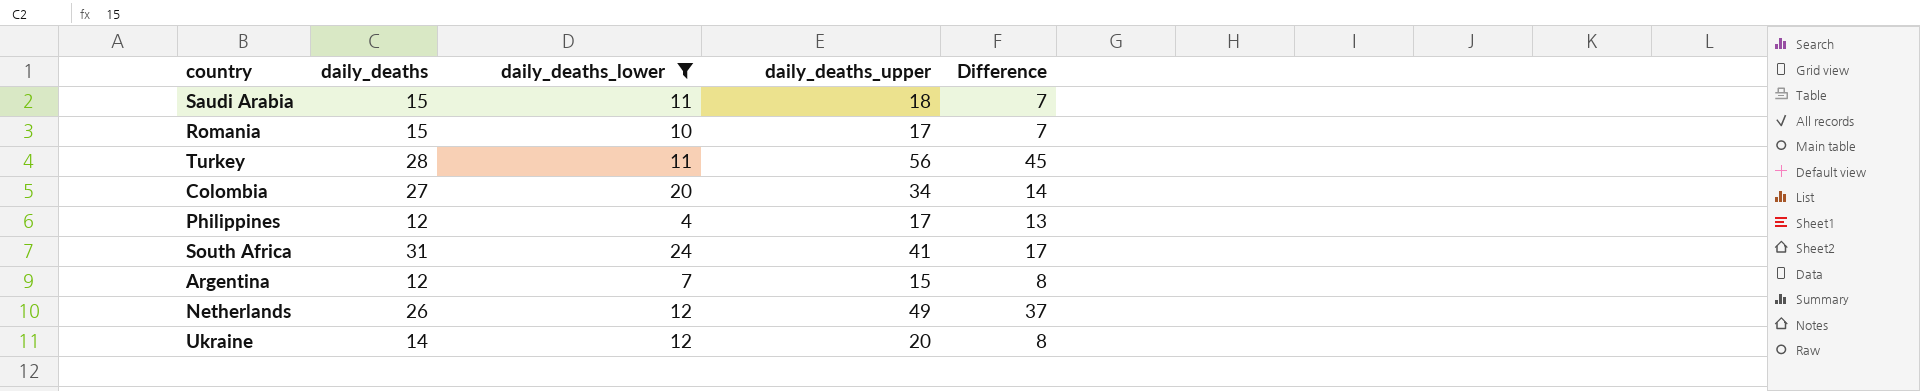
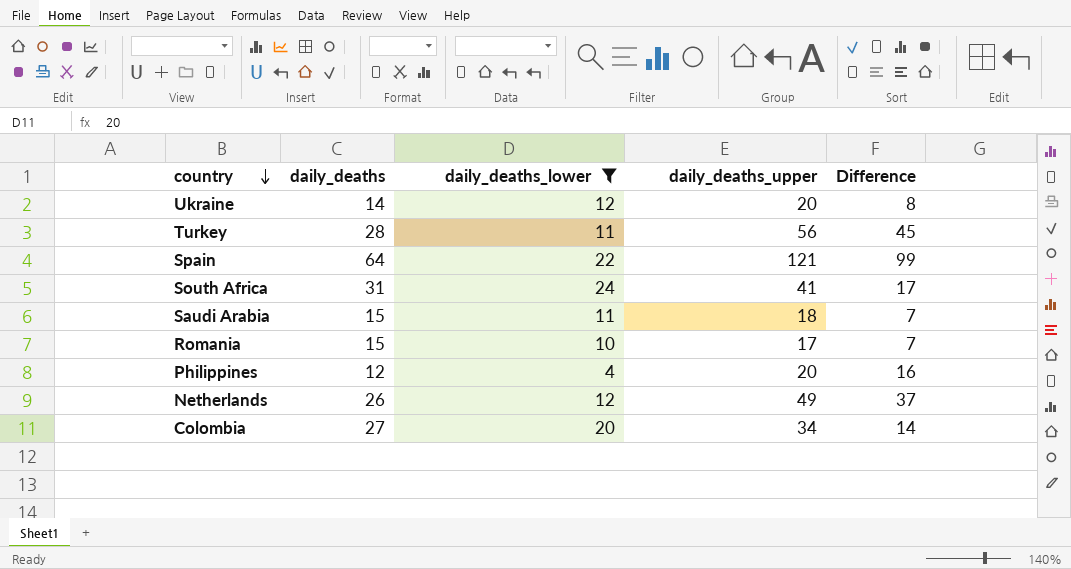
row order: none -> country descending
row Argentina: 12 | 7 | 15 | 8 -> none
row Spain: none -> 64 | 22 | 121 | 99
Philippines | daily_deaths_upper: 17 -> 20
Philippines | Difference: 13 -> 16

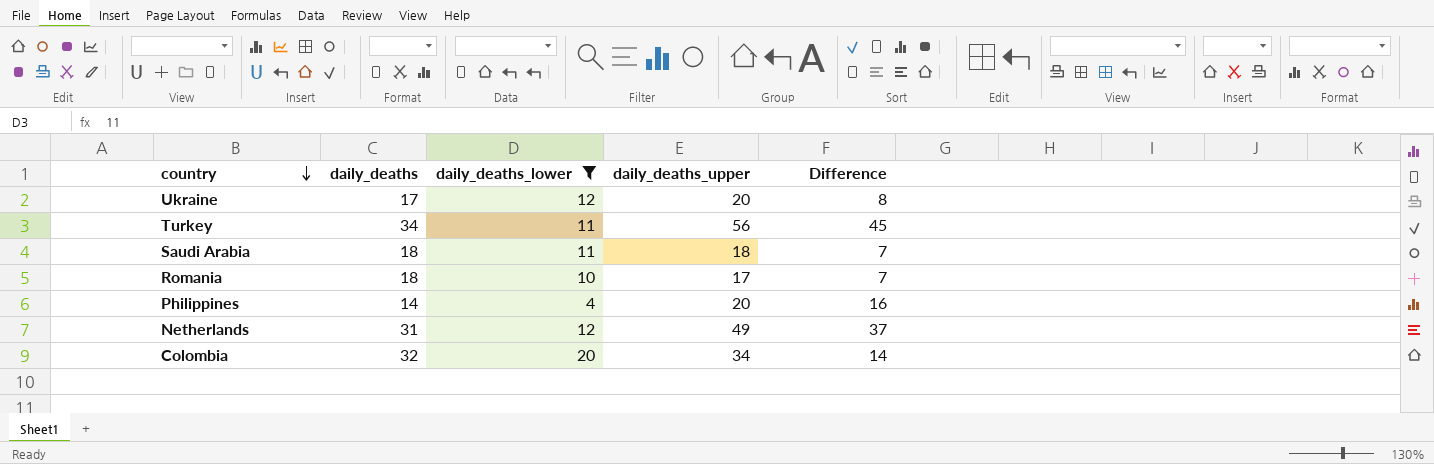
row Spain: 64 | 22 | 121 | 99 -> none
row South Africa: 31 | 24 | 41 | 17 -> none
Ukraine | daily_deaths: 14 -> 17
Turkey | daily_deaths: 28 -> 34
Saudi Arabia | daily_deaths: 15 -> 18
Romania | daily_deaths: 15 -> 18
Philippines | daily_deaths: 12 -> 14
Netherlands | daily_deaths: 26 -> 31
Colombia | daily_deaths: 27 -> 32

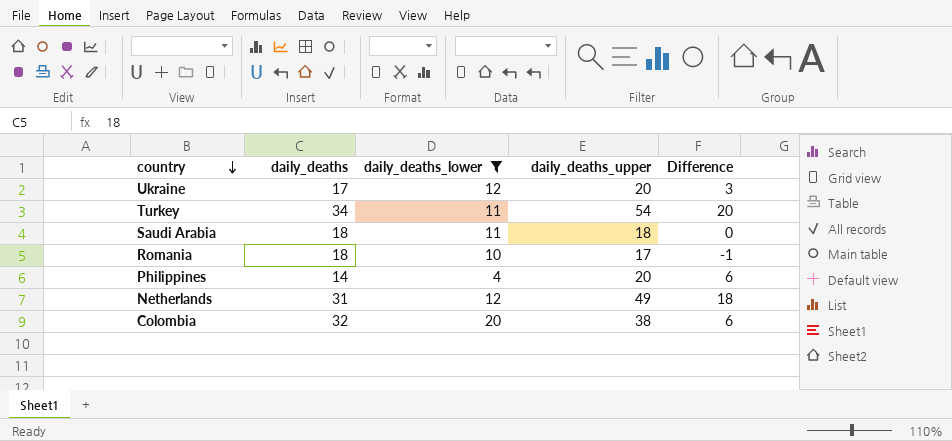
column Difference | formula: [daily_deaths_upper] - [daily_deaths_lower] -> [daily_deaths_upper] - [daily_deaths]
Turkey | daily_deaths_upper: 56 -> 54
Colombia | daily_deaths_upper: 34 -> 38

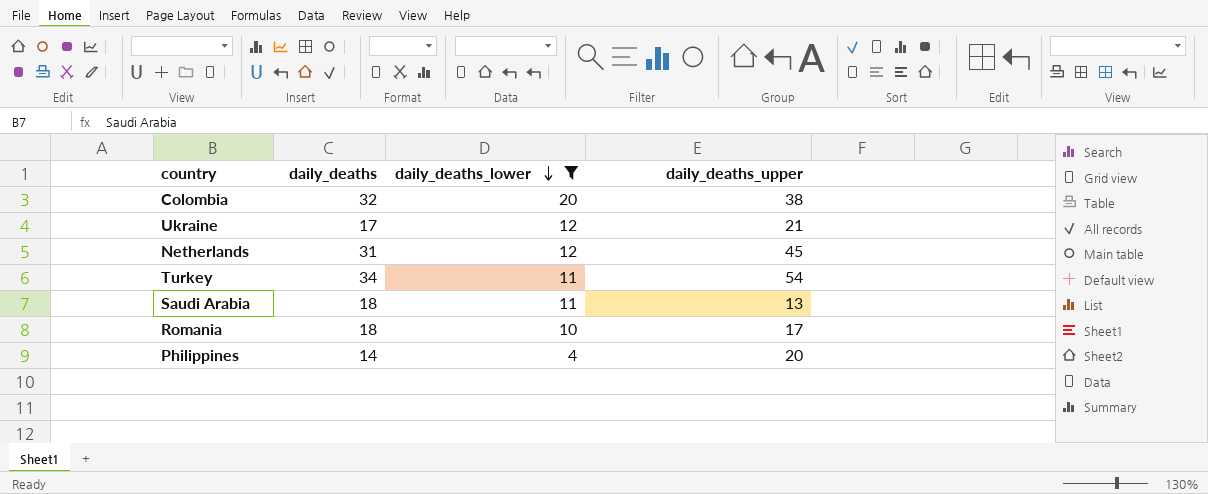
row order: country descending -> daily_deaths_lower descending
column Difference | formula: [daily_deaths_upper] - [daily_deaths] -> none
Ukraine | daily_deaths_upper: 20 -> 21
Netherlands | daily_deaths_upper: 49 -> 45
Saudi Arabia | daily_deaths_upper: 18 -> 13

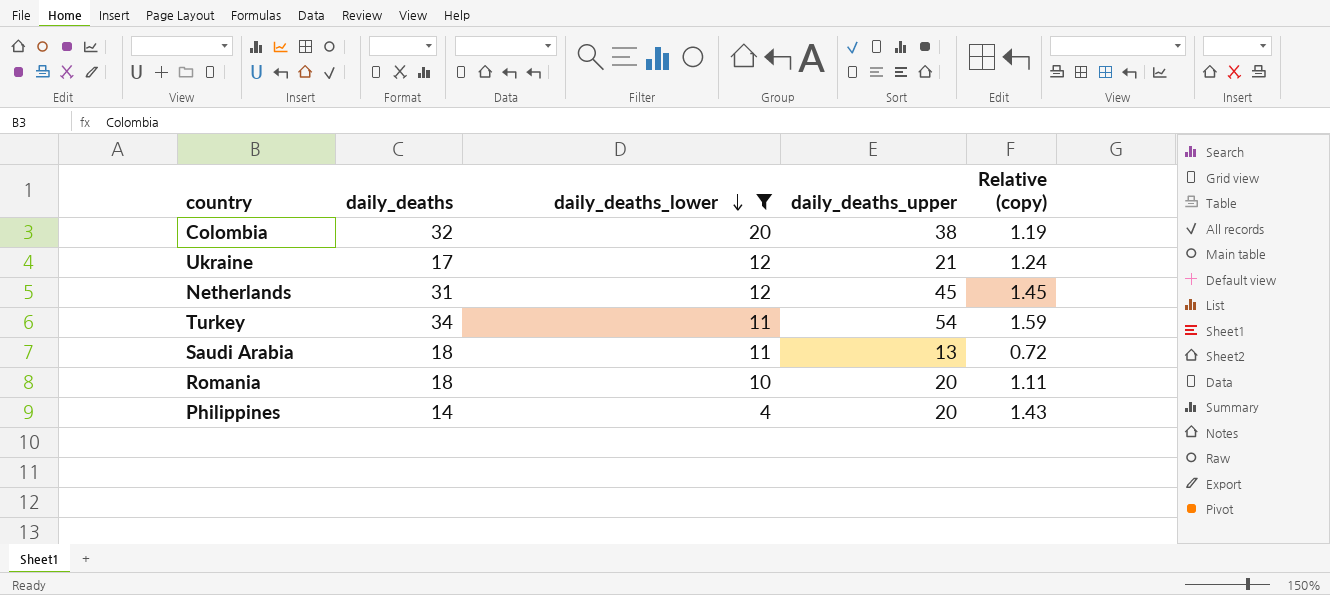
column Relative (copy) | formula: none -> [daily_deaths_upper] / [daily_deaths]
Romania | daily_deaths_upper: 17 -> 20

